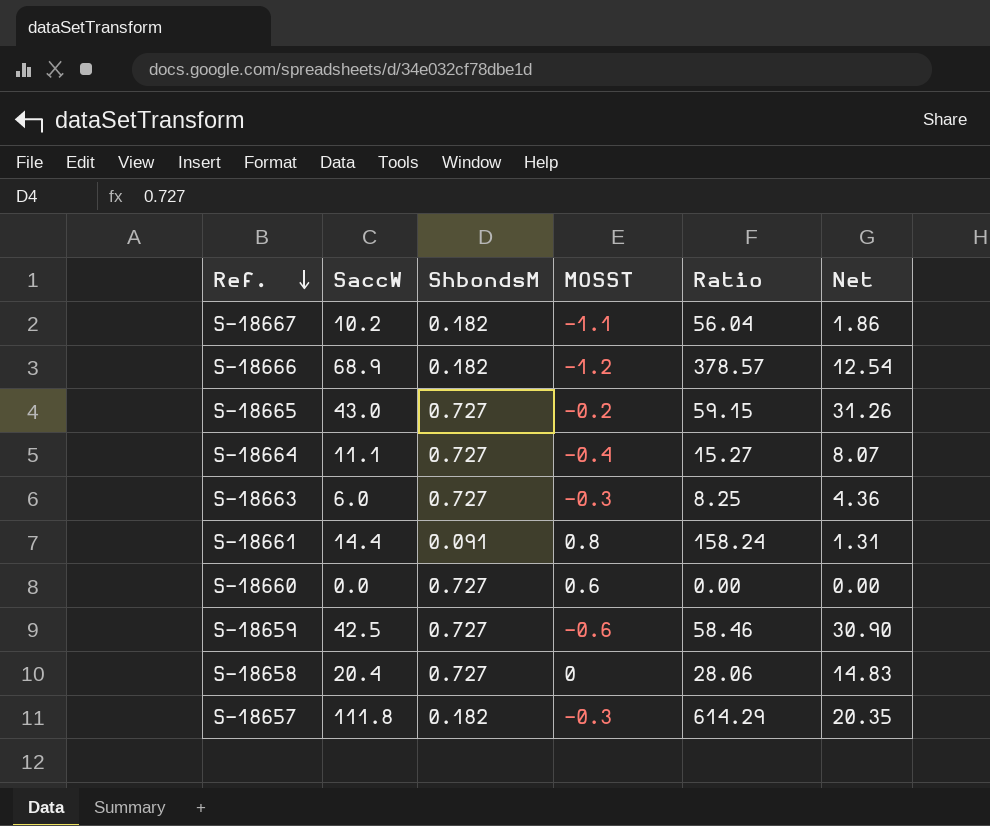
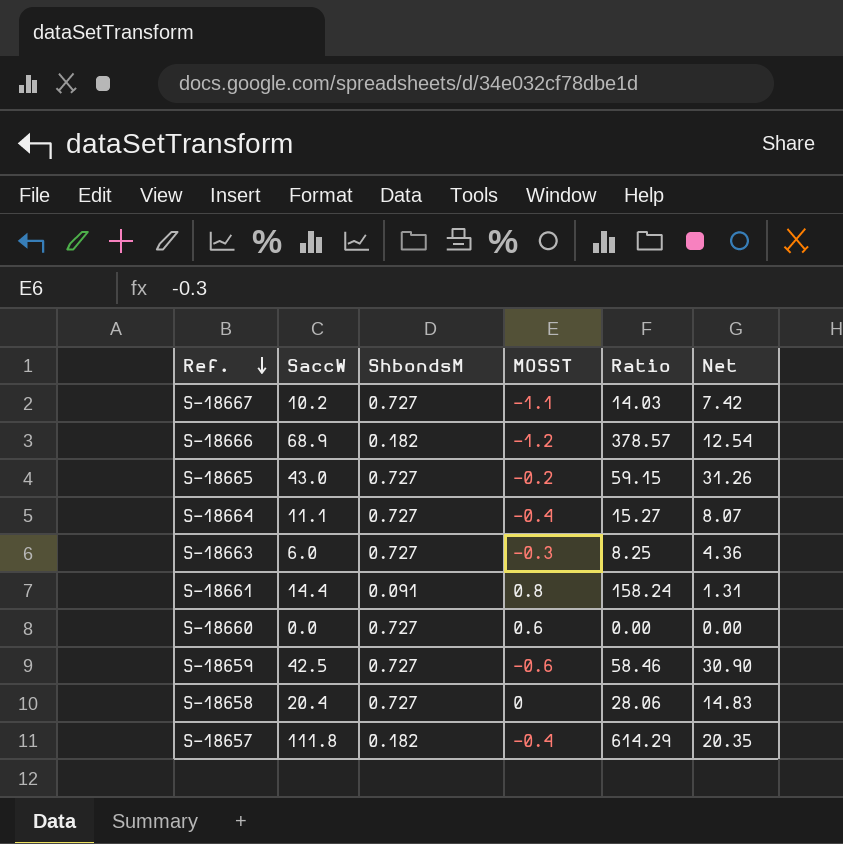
S-18667 | ShbondsM: 0.182 -> 0.727
S-18667 | Ratio: 56.04 -> 14.03
S-18667 | Net: 1.86 -> 7.42
S-18657 | MOSST: -0.3 -> -0.4

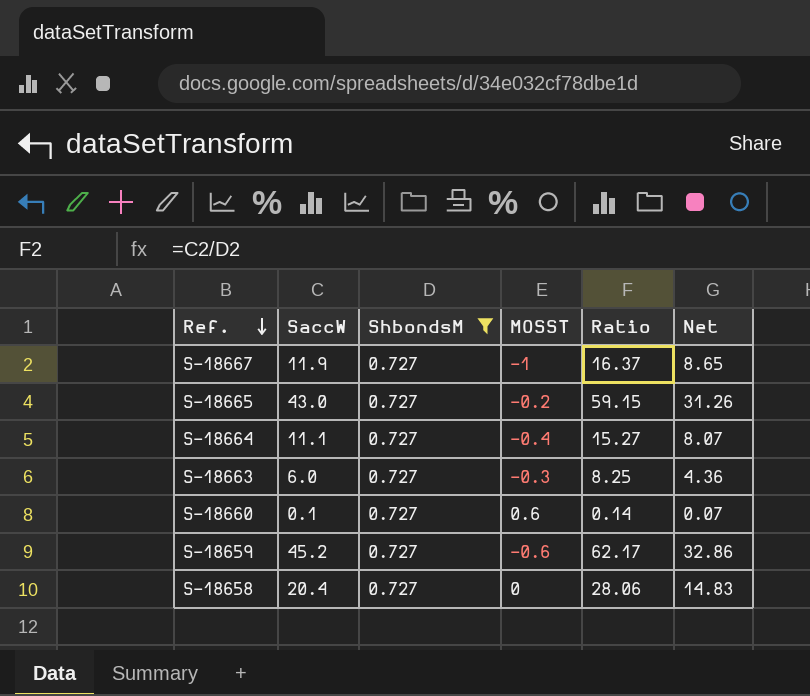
filter: none -> ShbondsM = 0.727
S-18667 | SaccW: 10.2 -> 11.9
S-18667 | MOSST: -1.1 -> -1
S-18667 | Ratio: 14.03 -> 16.37
S-18667 | Net: 7.42 -> 8.65
S-18660 | SaccW: 0.0 -> 0.1
S-18660 | Ratio: 0.00 -> 0.14
S-18660 | Net: 0.00 -> 0.07
S-18659 | SaccW: 42.5 -> 45.2
S-18659 | Ratio: 58.46 -> 62.17
S-18659 | Net: 30.90 -> 32.86

